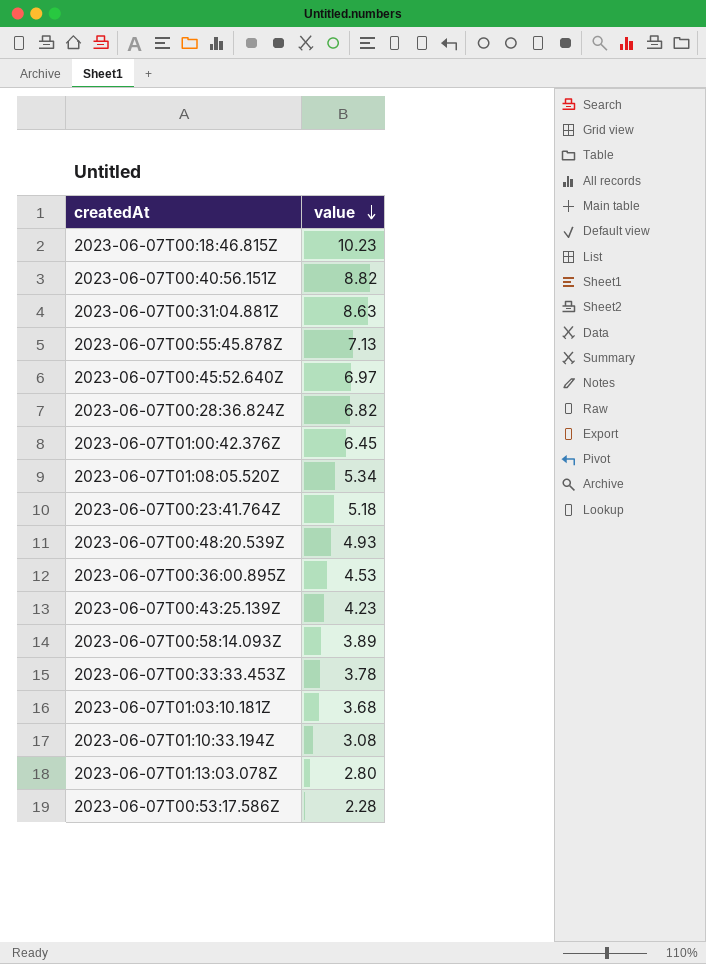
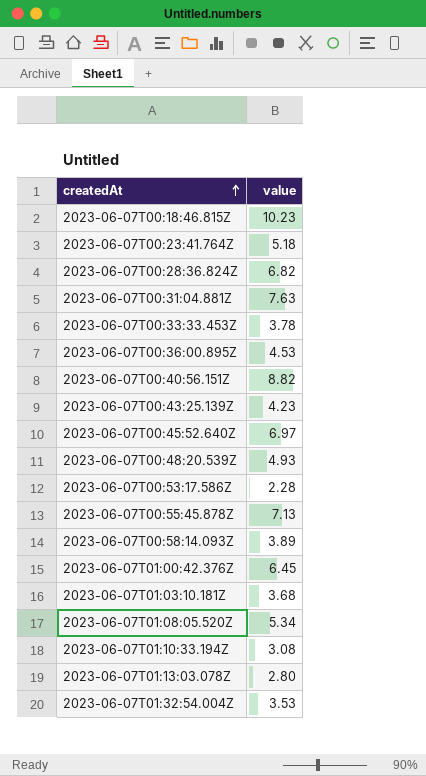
row order: value descending -> createdAt ascending
2023-06-07T00:31:04.881Z | value: 8.63 -> 7.63
row 2023-06-07T01:32:54.004Z: none -> 3.53

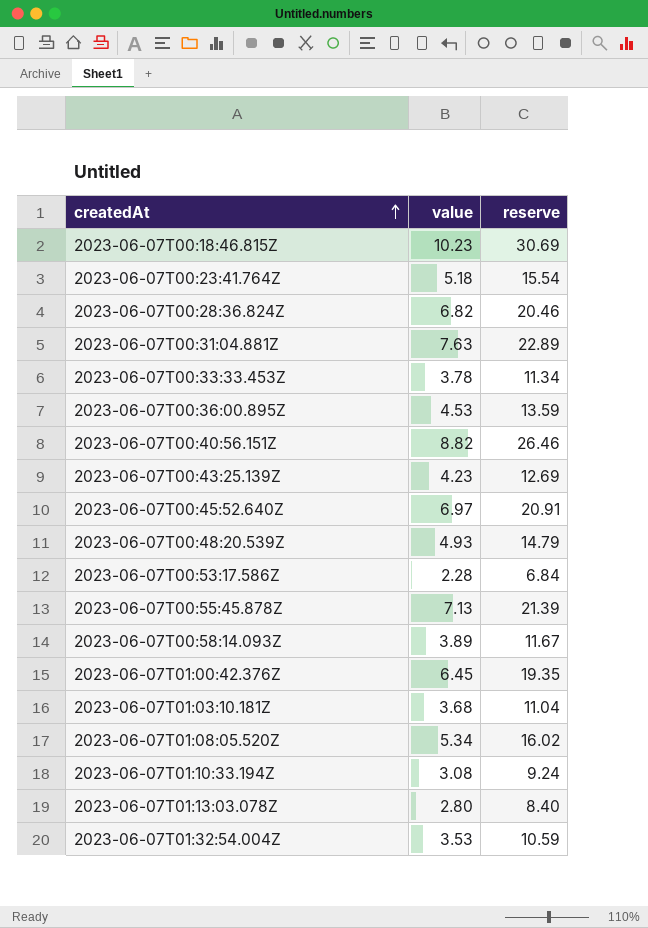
column reserve | formula: none -> [value] * 3

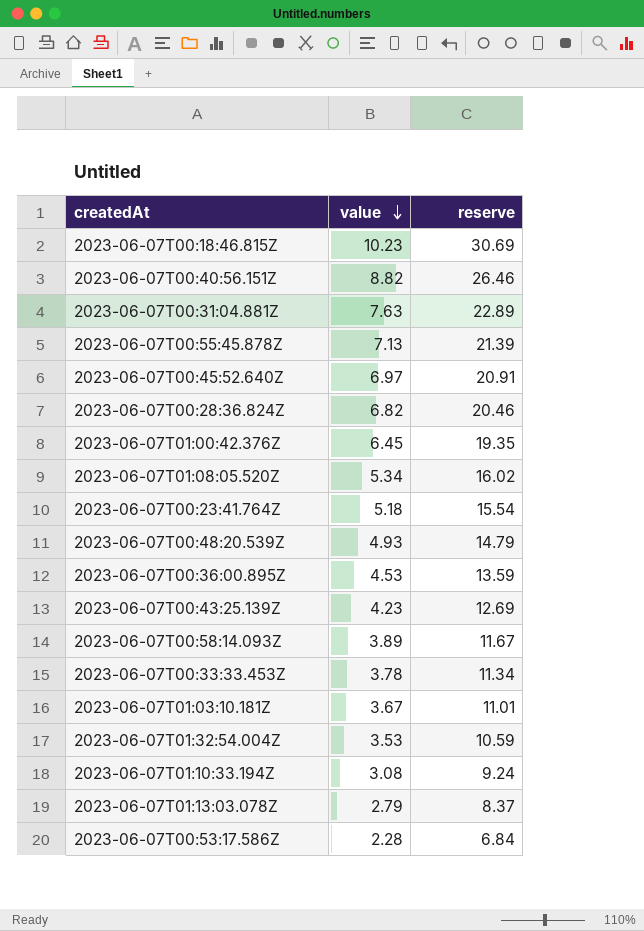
row order: createdAt ascending -> value descending
2023-06-07T01:03:10.181Z | value: 3.68 -> 3.67
2023-06-07T01:03:10.181Z | reserve: 11.04 -> 11.01
2023-06-07T01:13:03.078Z | value: 2.80 -> 2.79
2023-06-07T01:13:03.078Z | reserve: 8.40 -> 8.37

